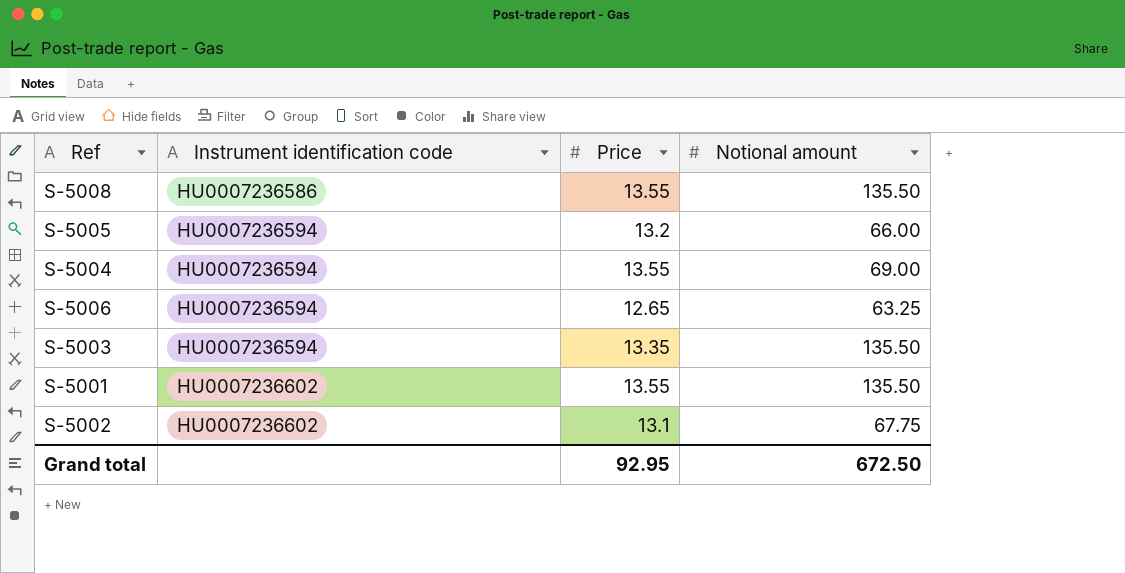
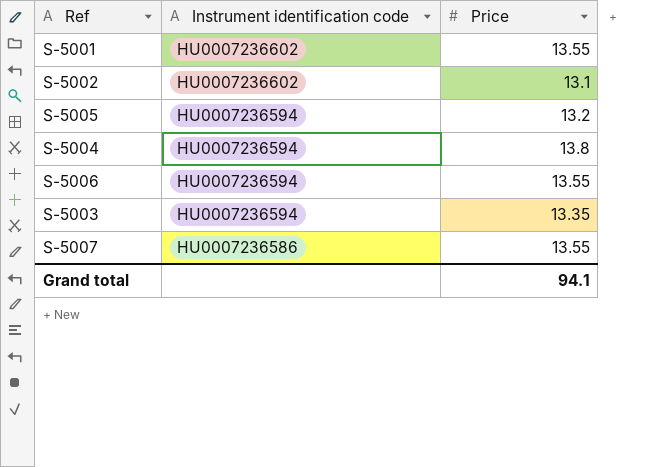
row order: Instrument identification code ascending -> Instrument identification code descending
column Notional amount | position: 4 -> none
row S-5008: HU0007236586 | 13.55 | 135.50 -> none
S-5004 | Price: 13.55 -> 13.8
S-5006 | Price: 12.65 -> 13.55
row S-5007: none -> HU0007236586 | 13.55
Grand total | Price: 92.95 -> 94.1

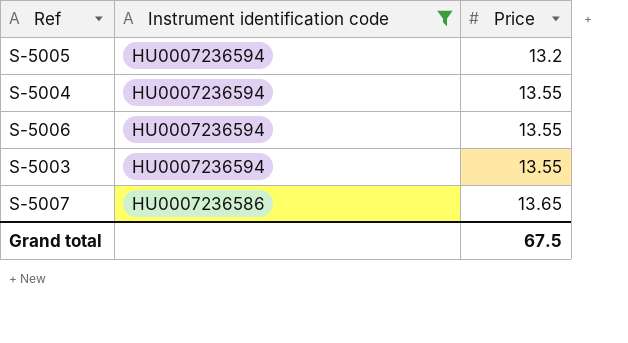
filter: none -> Instrument identification code != HU0007236602
S-5004 | Price: 13.8 -> 13.55
S-5003 | Price: 13.35 -> 13.55
S-5007 | Price: 13.55 -> 13.65
Grand total | Price: 94.1 -> 67.5

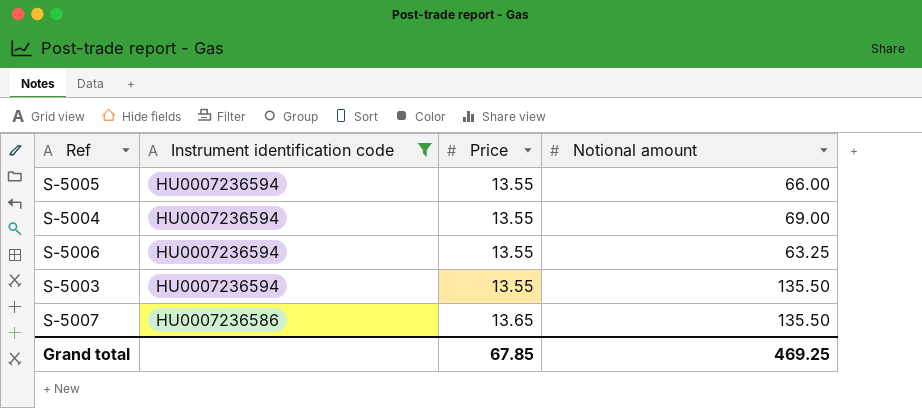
column Notional amount | position: none -> 4
S-5005 | Price: 13.2 -> 13.55
Grand total | Price: 67.5 -> 67.85

